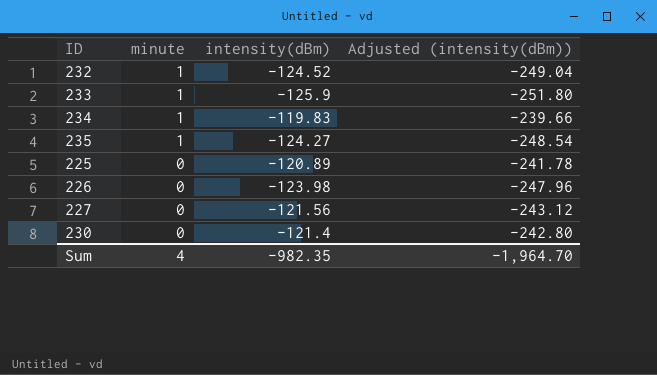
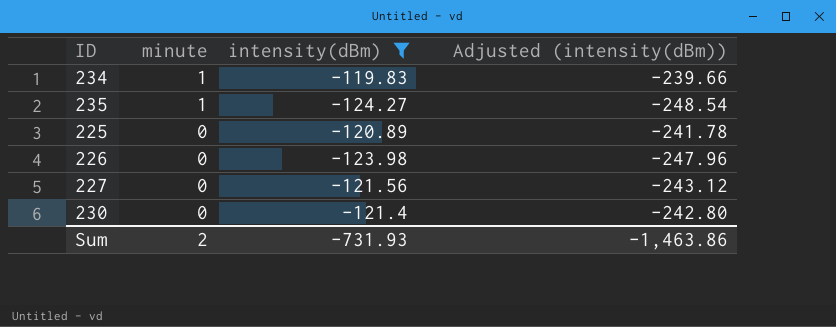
filter: none -> intensity(dBm) >= -124.27
Sum | minute: 4 -> 2
Sum | intensity(dBm): -982.35 -> -731.93
Sum | Adjusted (intensity(dBm)): -1,964.70 -> -1,463.86

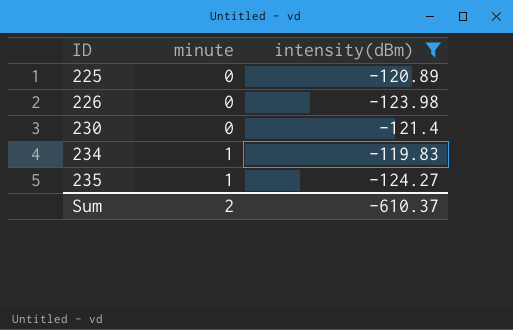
row order: minute descending -> ID ascending
column Adjusted (intensity(dBm)) | formula: [intensity(dBm)] * 2 -> none
row 227: 0 | -121.56 | -243.12 -> none
Sum | intensity(dBm): -731.93 -> -610.37

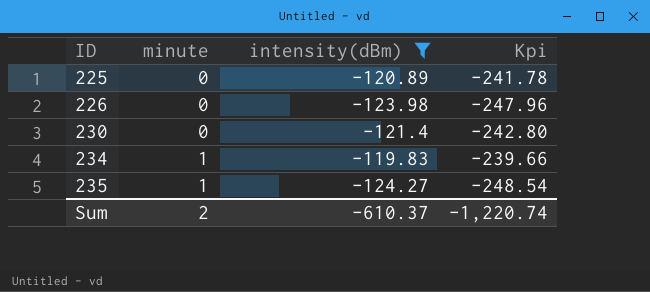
column Kpi | formula: none -> [intensity(dBm)] * 2

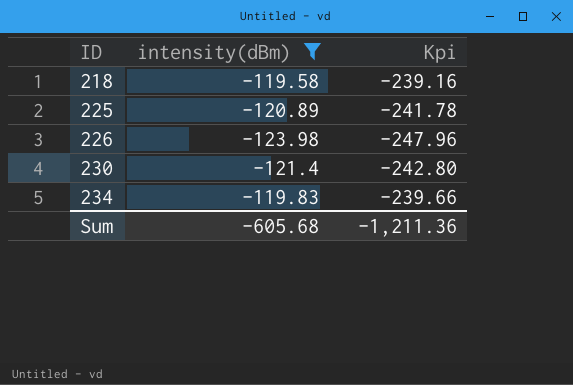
column minute | position: 2 -> none
row 235: 1 | -124.27 | -248.54 -> none
row 218: none -> -119.58 | -239.16
Sum | intensity(dBm): -610.37 -> -605.68
Sum | Kpi: -1,220.74 -> -1,211.36

